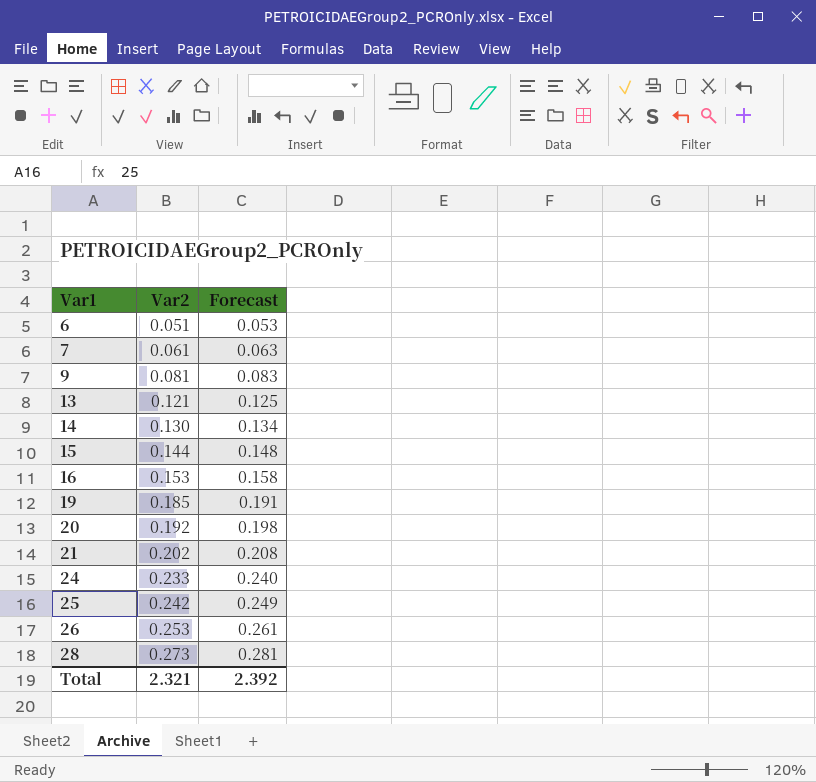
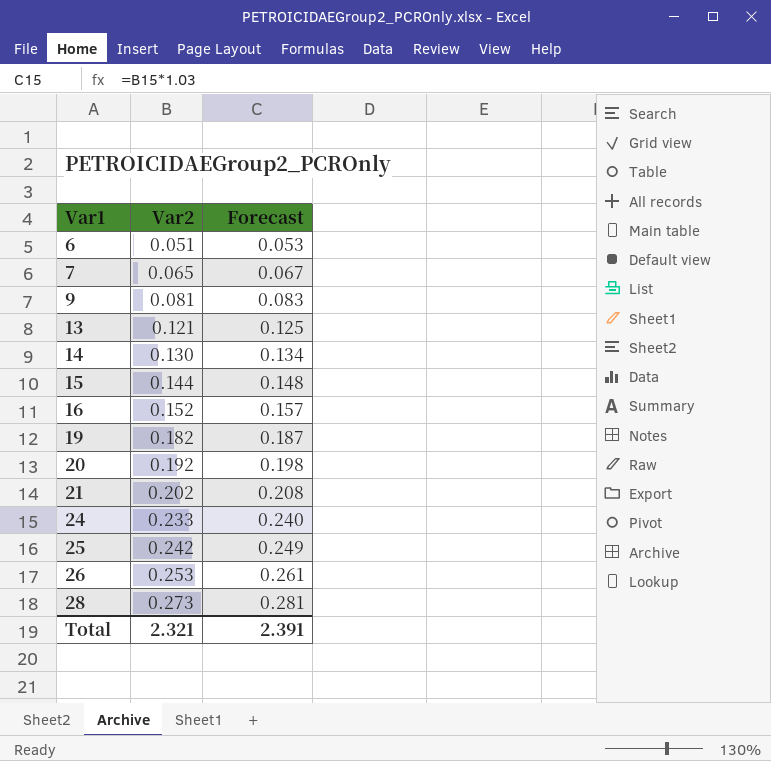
7 | Var2: 0.061 -> 0.065
7 | Forecast: 0.063 -> 0.067
16 | Var2: 0.153 -> 0.152
16 | Forecast: 0.158 -> 0.157
19 | Var2: 0.185 -> 0.182
19 | Forecast: 0.191 -> 0.187
Total | Forecast: 2.392 -> 2.391

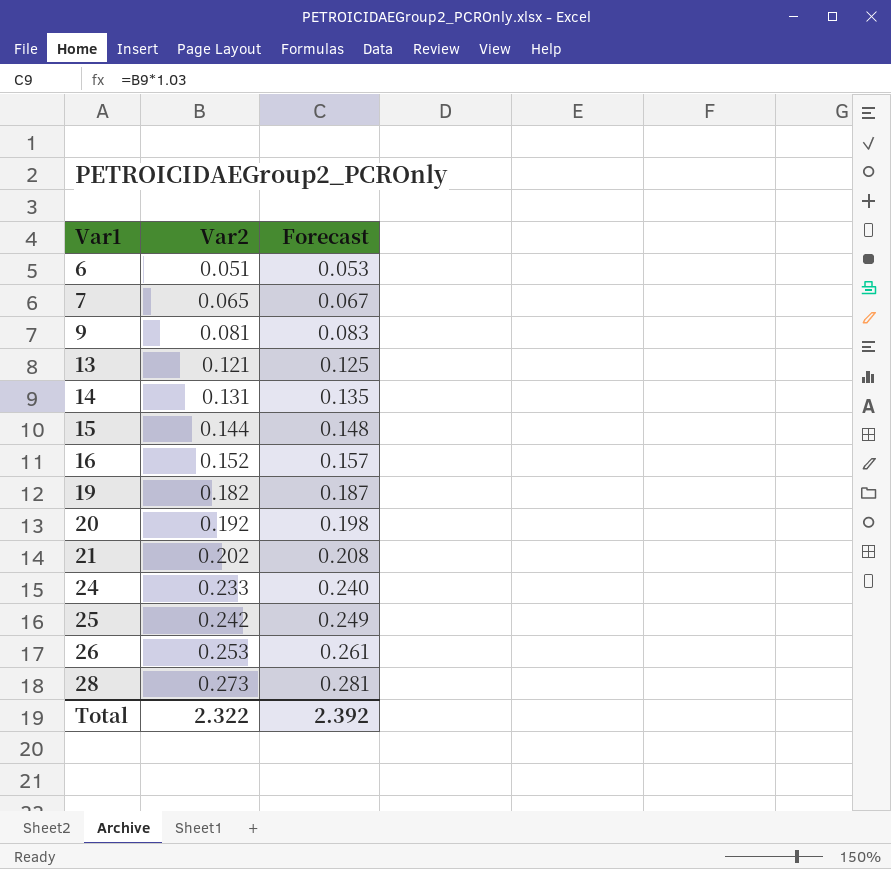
14 | Var2: 0.130 -> 0.131
14 | Forecast: 0.134 -> 0.135
Total | Var2: 2.321 -> 2.322
Total | Forecast: 2.391 -> 2.392

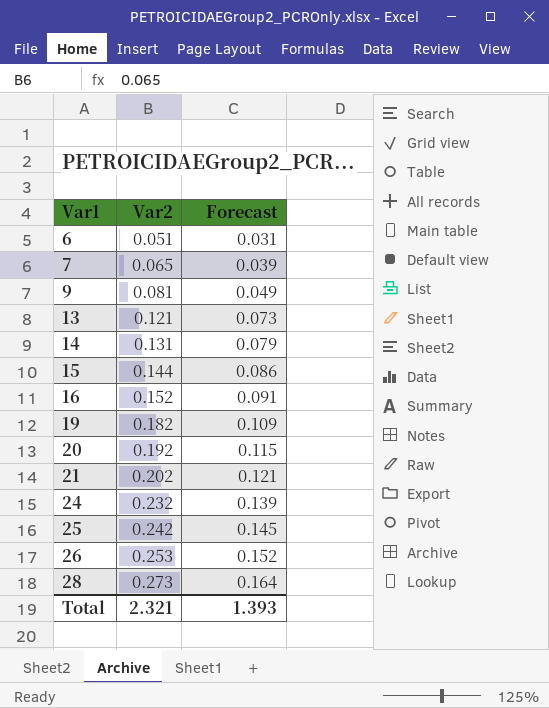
column Forecast | formula: [Var2] * 1.03 -> [Var2] * 0.6
24 | Var2: 0.233 -> 0.232
Total | Var2: 2.322 -> 2.321
Total | Forecast: 2.392 -> 1.393

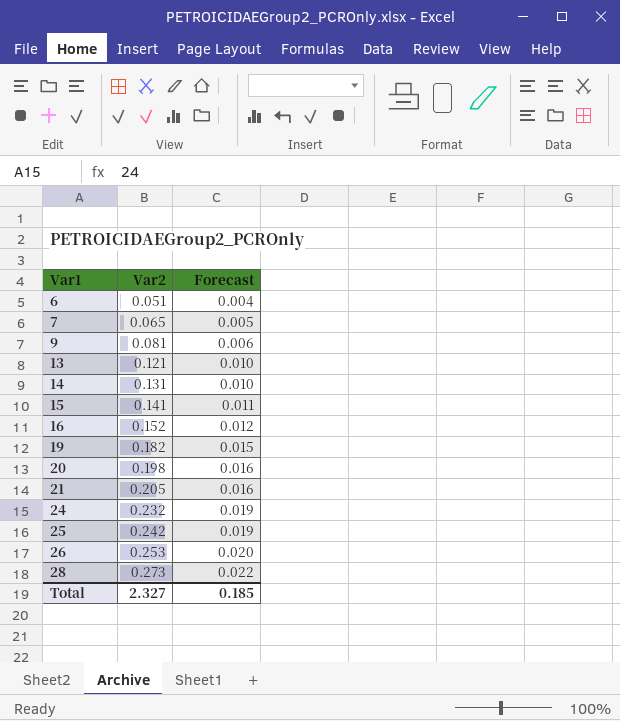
column Forecast | formula: [Var2] * 0.6 -> [Var2] * 0.08
15 | Var2: 0.144 -> 0.141
20 | Var2: 0.192 -> 0.198
21 | Var2: 0.202 -> 0.205
Total | Var2: 2.321 -> 2.327
Total | Forecast: 1.393 -> 0.185

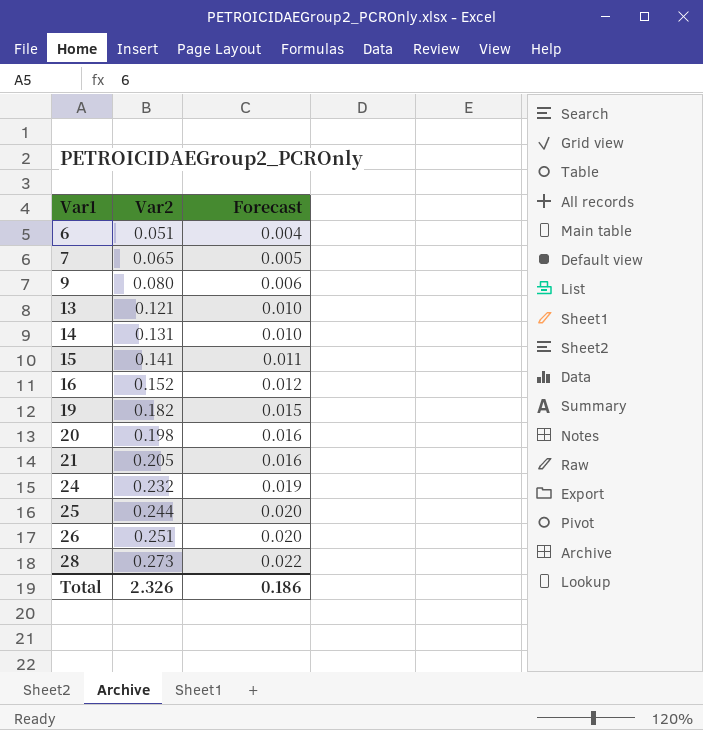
9 | Var2: 0.081 -> 0.080
25 | Var2: 0.242 -> 0.244
25 | Forecast: 0.019 -> 0.020
26 | Var2: 0.253 -> 0.251
Total | Var2: 2.327 -> 2.326
Total | Forecast: 0.185 -> 0.186

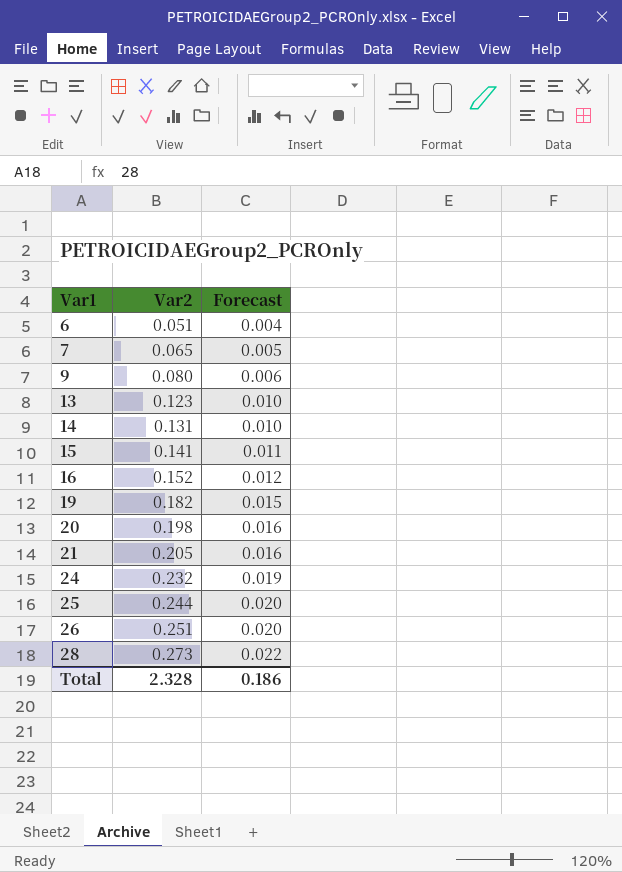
13 | Var2: 0.121 -> 0.123
Total | Var2: 2.326 -> 2.328

